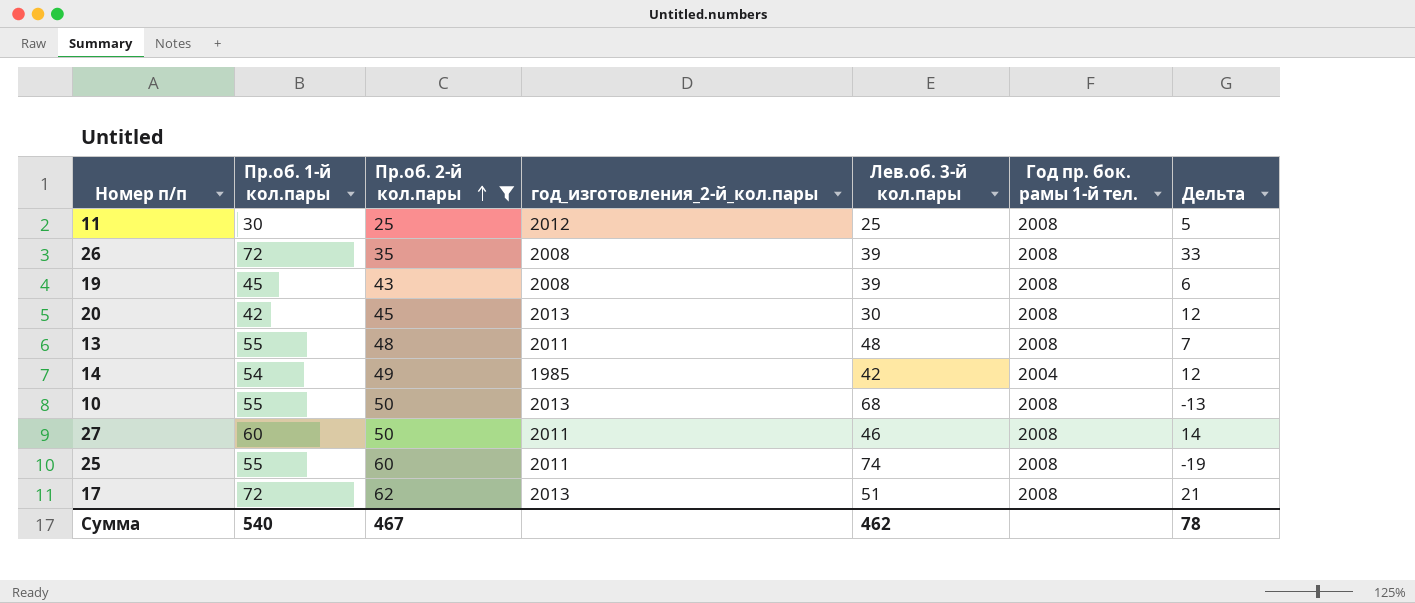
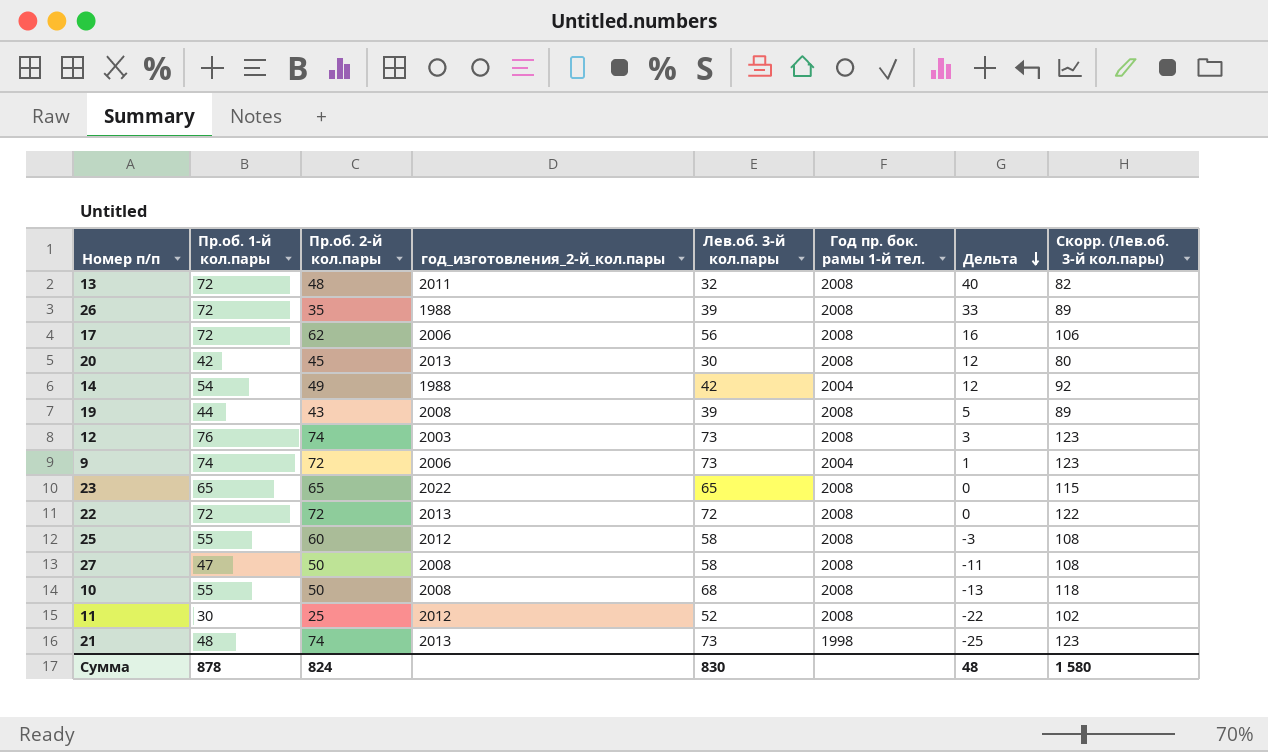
filter: Пр.об. 2-й кол.пары <= 62 -> none
row order: Пр.об. 2-й кол.пары ascending -> Дельта descending
column Скорр. (Лев.об. 3-й кол.пары) | formula: none -> [Лев.об. 3-й кол.пары] + 50
13 | Пр.об. 1-й кол.пары: 55 -> 72
13 | Лев.об. 3-й кол.пары: 48 -> 32
13 | Дельта: 7 -> 40
26 | год_изготовления_2-й_кол.пары: 2008 -> 1988
17 | год_изготовления_2-й_кол.пары: 2013 -> 2006
17 | Лев.об. 3-й кол.пары: 51 -> 56
17 | Дельта: 21 -> 16
14 | год_изготовления_2-й_кол.пары: 1985 -> 1988
19 | Пр.об. 1-й кол.пары: 45 -> 44
19 | Дельта: 6 -> 5
25 | год_изготовления_2-й_кол.пары: 2011 -> 2012
25 | Лев.об. 3-й кол.пары: 74 -> 58
25 | Дельта: -19 -> -3
27 | Пр.об. 1-й кол.пары: 60 -> 47
27 | год_изготовления_2-й_кол.пары: 2011 -> 2008
27 | Лев.об. 3-й кол.пары: 46 -> 58
27 | Дельта: 14 -> -11
10 | год_изготовления_2-й_кол.пары: 2013 -> 2008
11 | Лев.об. 3-й кол.пары: 25 -> 52
11 | Дельта: 5 -> -22
Сумма | Пр.об. 1-й кол.пары: 540 -> 878
Сумма | Пр.об. 2-й кол.пары: 467 -> 824
Сумма | Лев.об. 3-й кол.пары: 462 -> 830
Сумма | Дельта: 78 -> 48

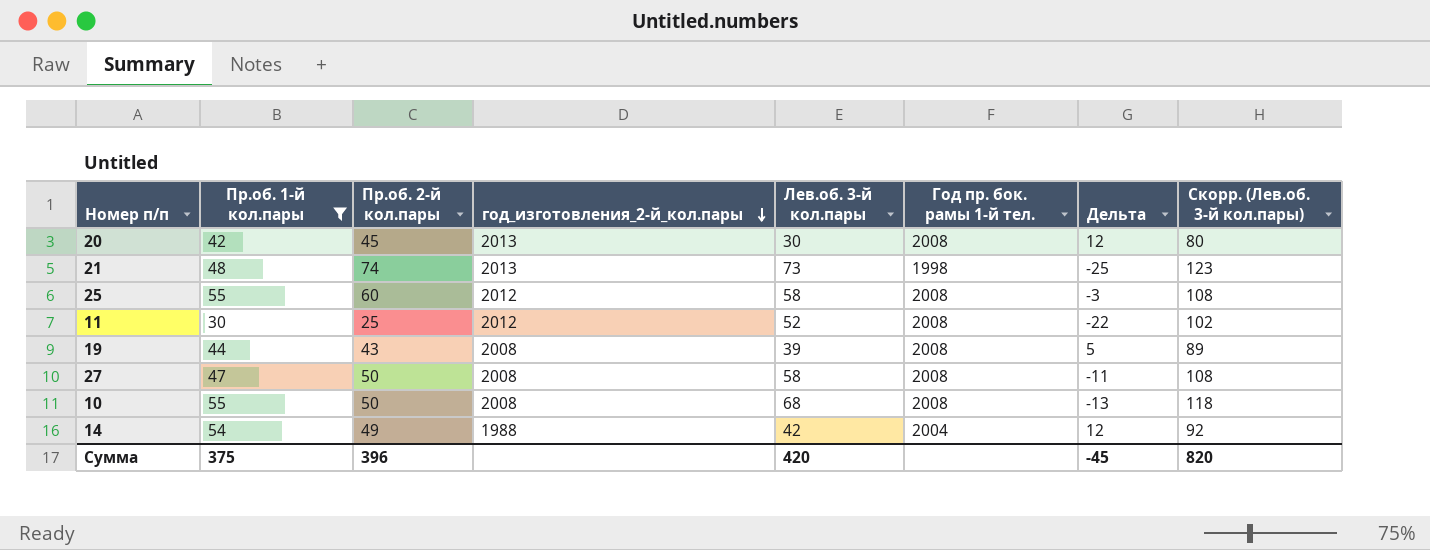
filter: none -> Пр.об. 1-й кол.пары <= 55
row order: Дельта descending -> год_изготовления_2-й_кол.пары descending
Сумма | Пр.об. 1-й кол.пары: 878 -> 375
Сумма | Пр.об. 2-й кол.пары: 824 -> 396
Сумма | Лев.об. 3-й кол.пары: 830 -> 420
Сумма | Дельта: 48 -> -45
Сумма | Скорр. (Лев.об. 3-й кол.пары): 1 580 -> 820

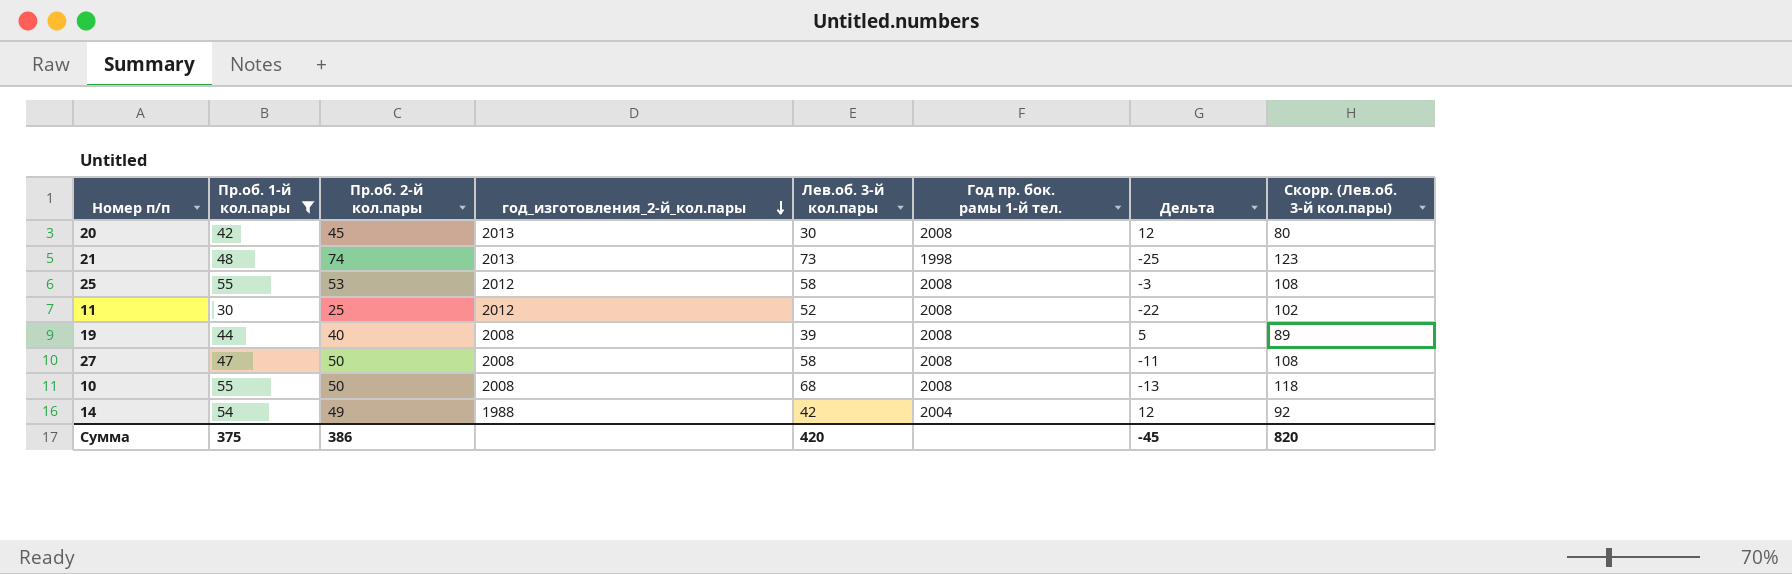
25 | Пр.об. 2-й кол.пары: 60 -> 53
19 | Пр.об. 2-й кол.пары: 43 -> 40
Сумма | Пр.об. 2-й кол.пары: 396 -> 386

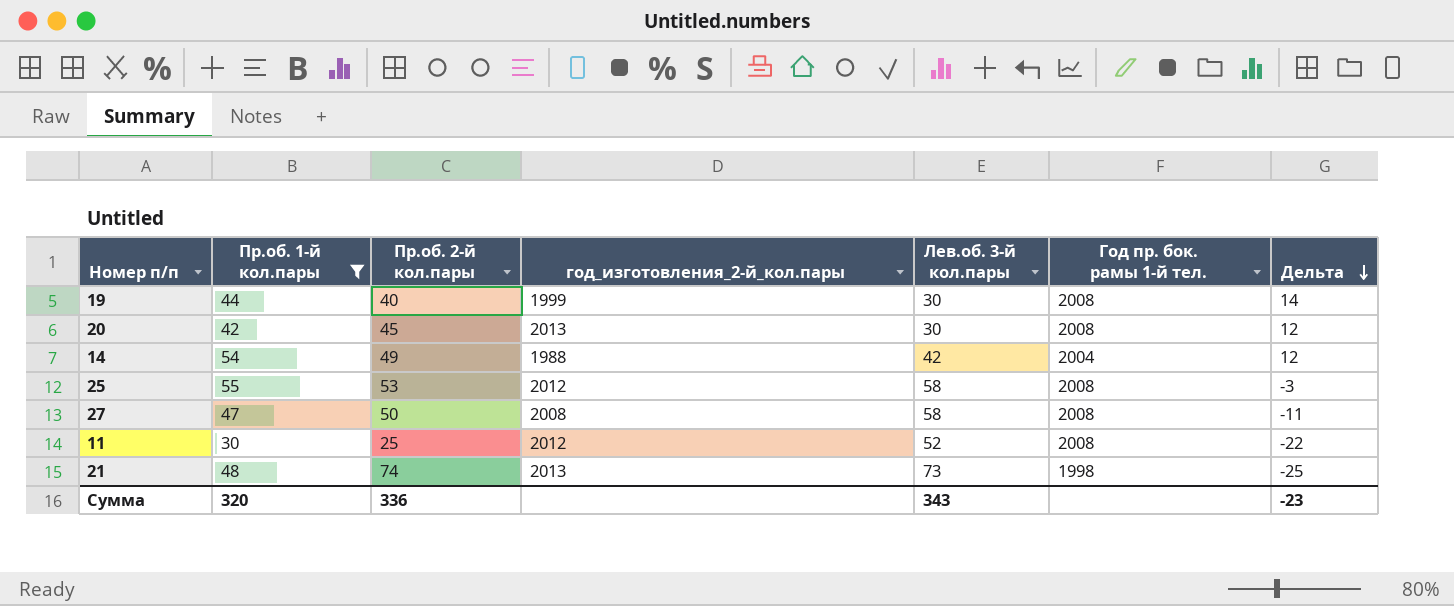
row order: год_изготовления_2-й_кол.пары descending -> Дельта descending
column Скорр. (Лев.об. 3-й кол.пары) | formula: [Лев.об. 3-й кол.пары] + 50 -> none
row 10: 55 | 50 | 2008 | 68 | 2008 | -13 | 118 -> none
19 | год_изготовления_2-й_кол.пары: 2008 -> 1999
19 | Лев.об. 3-й кол.пары: 39 -> 30
19 | Дельта: 5 -> 14
Сумма | Пр.об. 1-й кол.пары: 375 -> 320
Сумма | Пр.об. 2-й кол.пары: 386 -> 336
Сумма | Лев.об. 3-й кол.пары: 420 -> 343
Сумма | Дельта: -45 -> -23

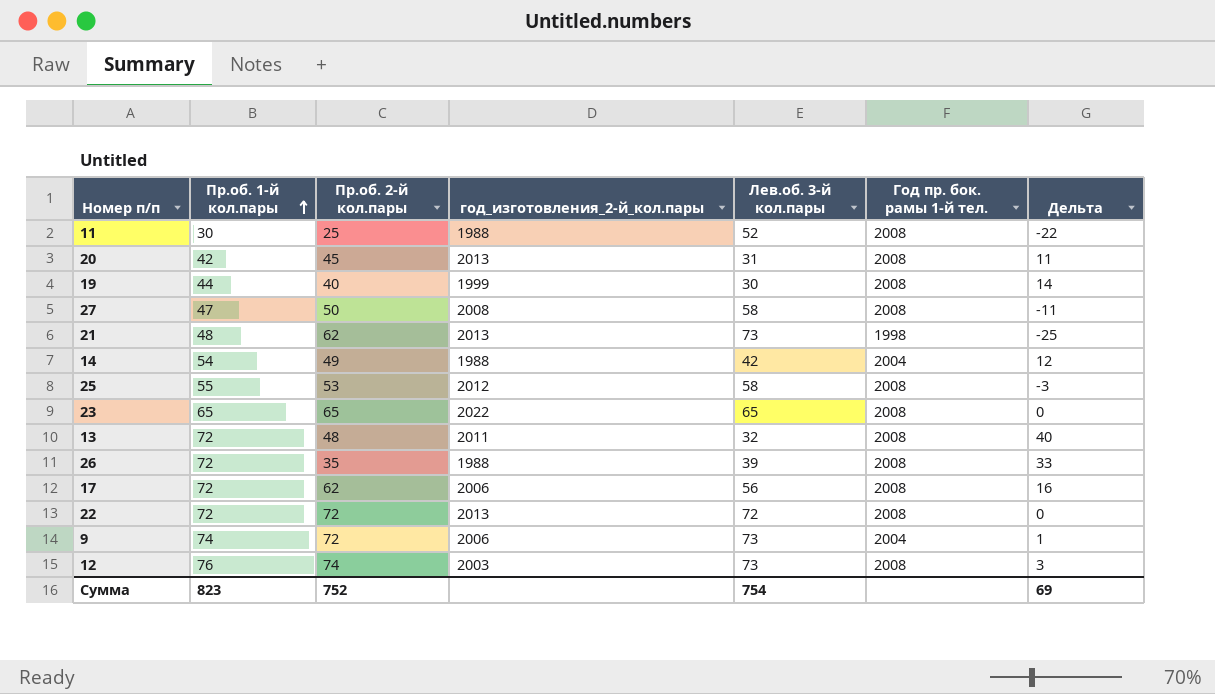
filter: Пр.об. 1-й кол.пары <= 55 -> none
row order: Дельта descending -> Пр.об. 1-й кол.пары ascending
11 | год_изготовления_2-й_кол.пары: 2012 -> 1988
20 | Лев.об. 3-й кол.пары: 30 -> 31
20 | Дельта: 12 -> 11
21 | Пр.об. 2-й кол.пары: 74 -> 62
Сумма | Пр.об. 1-й кол.пары: 320 -> 823
Сумма | Пр.об. 2-й кол.пары: 336 -> 752
Сумма | Лев.об. 3-й кол.пары: 343 -> 754
Сумма | Дельта: -23 -> 69

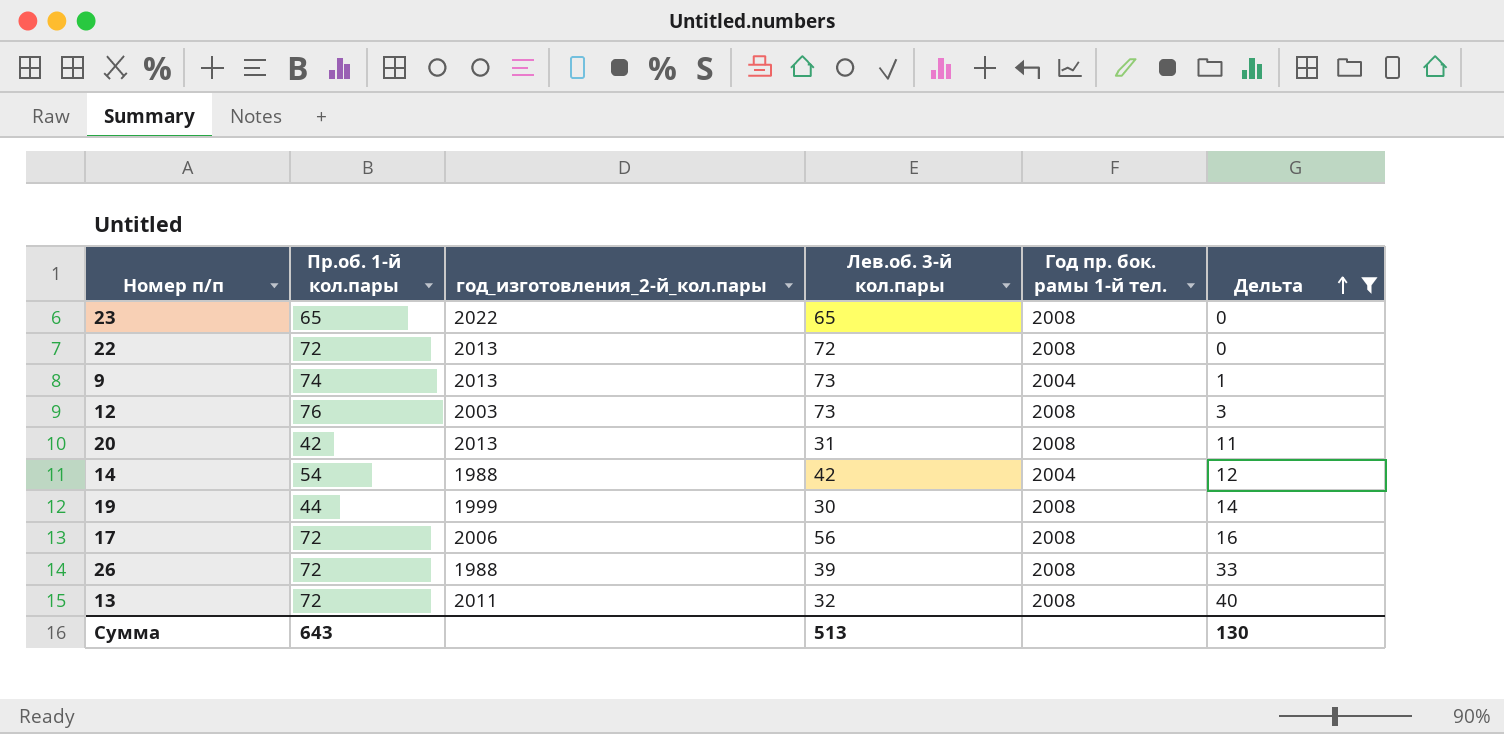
filter: none -> Дельта >= 0
row order: Пр.об. 1-й кол.пары ascending -> Дельта ascending
column Пр.об. 2-й кол.пары | position: 3 -> none
9 | год_изготовления_2-й_кол.пары: 2006 -> 2013
Сумма | Пр.об. 1-й кол.пары: 823 -> 643
Сумма | Лев.об. 3-й кол.пары: 754 -> 513
Сумма | Дельта: 69 -> 130

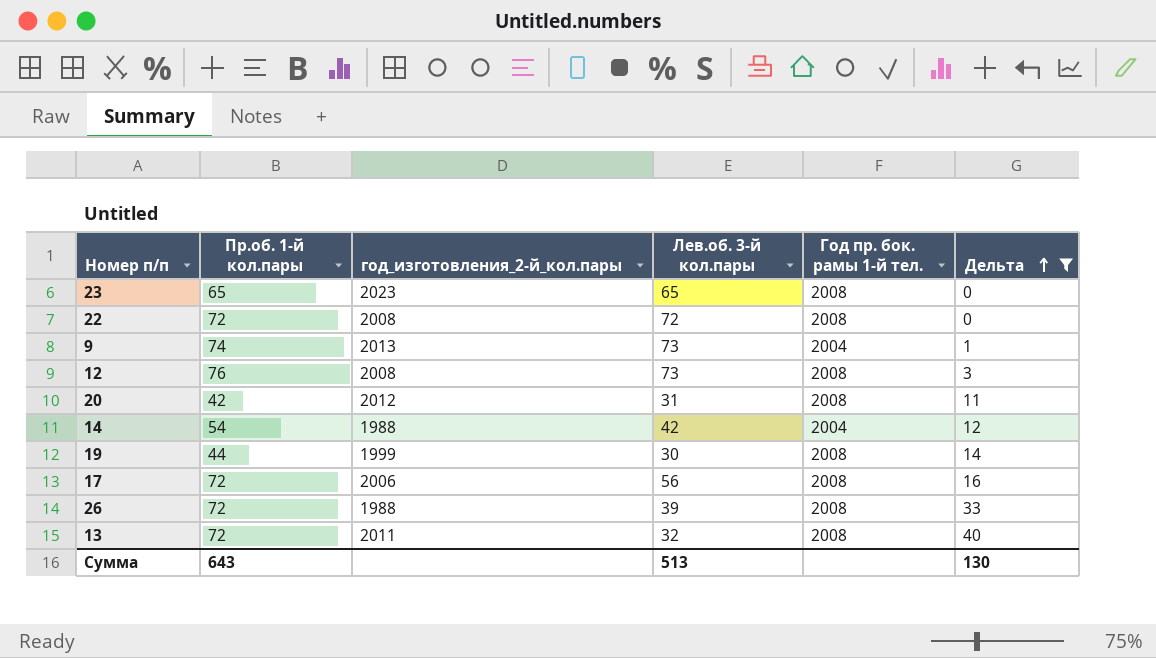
23 | год_изготовления_2-й_кол.пары: 2022 -> 2023
22 | год_изготовления_2-й_кол.пары: 2013 -> 2008
12 | год_изготовления_2-й_кол.пары: 2003 -> 2008
20 | год_изготовления_2-й_кол.пары: 2013 -> 2012

